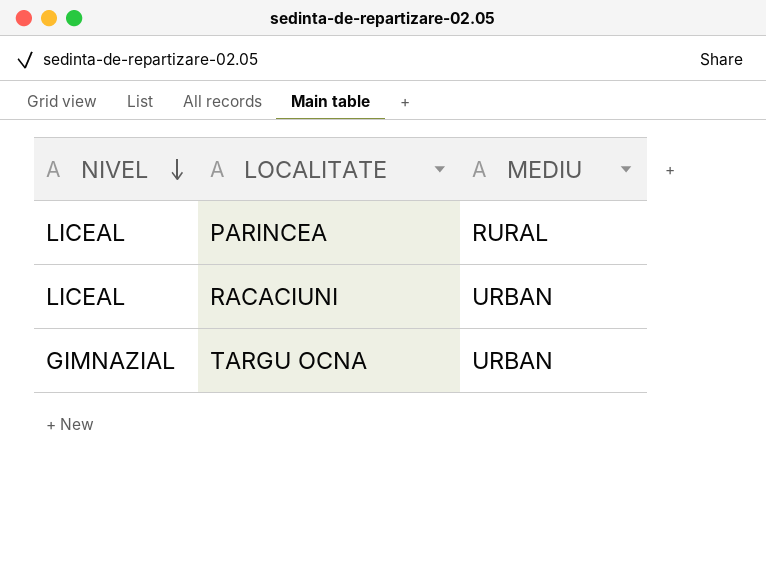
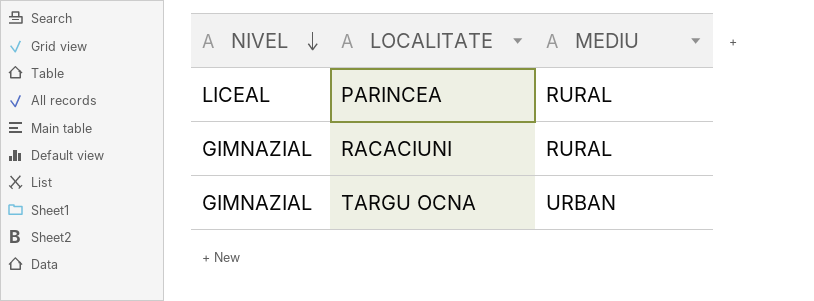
RACACIUNI | NIVEL: LICEAL -> GIMNAZIAL
RACACIUNI | MEDIU: URBAN -> RURAL

